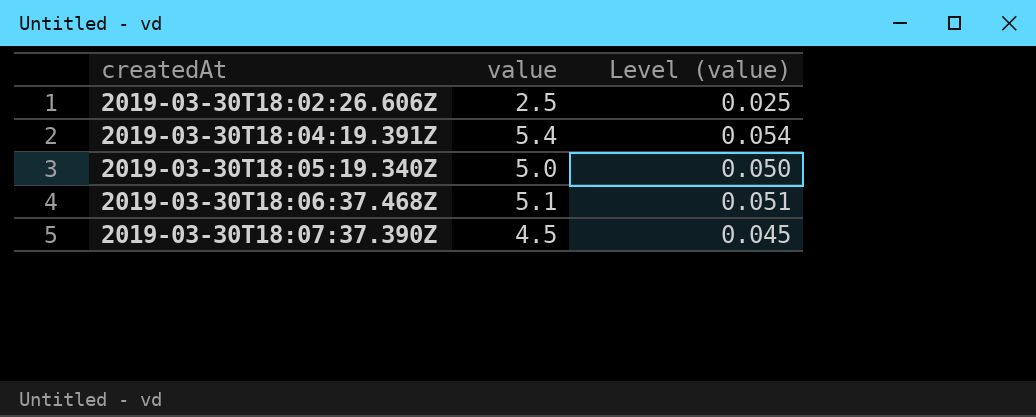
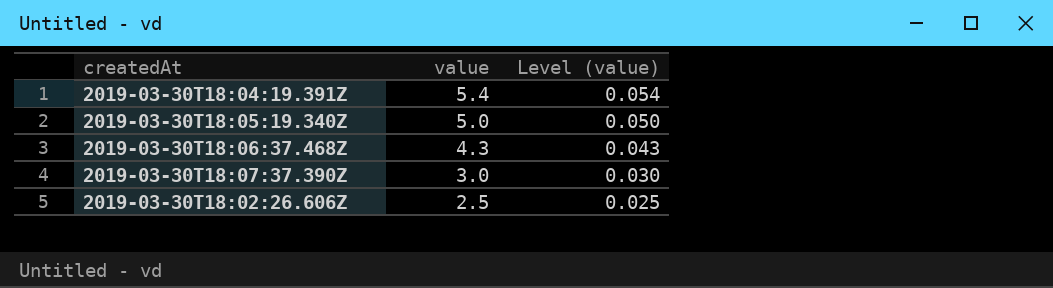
row order: createdAt ascending -> value descending
2019-03-30T18:06:37.468Z | value: 5.1 -> 4.3
2019-03-30T18:06:37.468Z | Level (value): 0.051 -> 0.043
2019-03-30T18:07:37.390Z | value: 4.5 -> 3.0
2019-03-30T18:07:37.390Z | Level (value): 0.045 -> 0.030

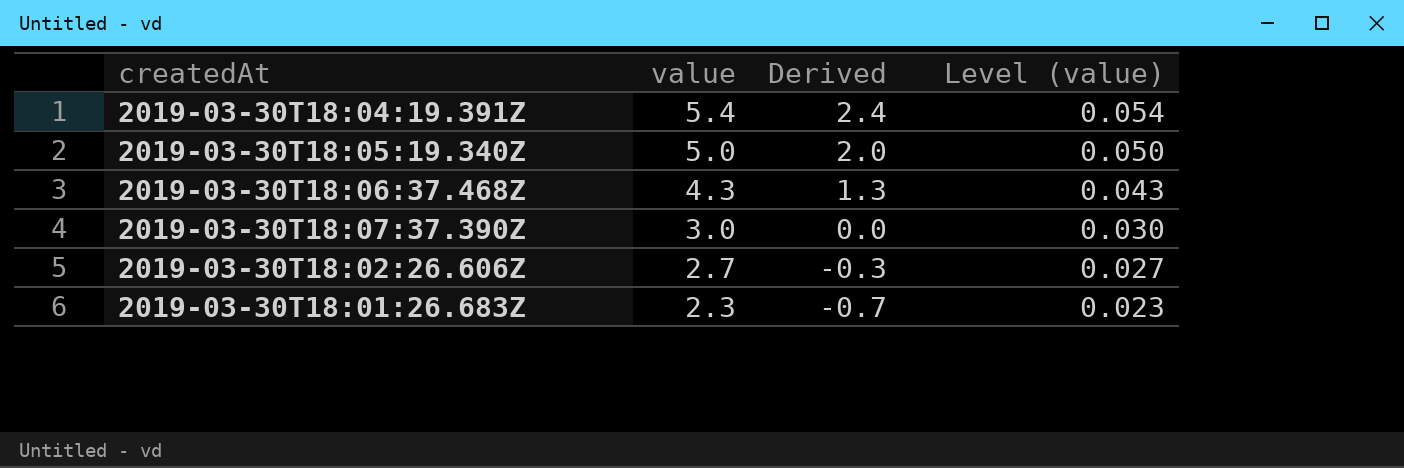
column Derived | formula: none -> [value] - 3
2019-03-30T18:02:26.606Z | value: 2.5 -> 2.7
2019-03-30T18:02:26.606Z | Level (value): 0.025 -> 0.027
row 2019-03-30T18:01:26.683Z: none -> 2.3 | -0.7 | 0.023

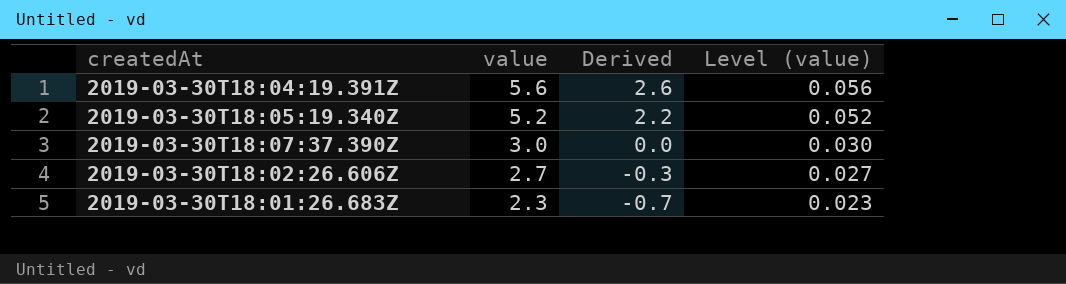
row 2019-03-30T18:06:37.468Z: 4.3 | 1.3 | 0.043 -> none
2019-03-30T18:04:19.391Z | value: 5.4 -> 5.6
2019-03-30T18:04:19.391Z | Derived: 2.4 -> 2.6
2019-03-30T18:04:19.391Z | Level (value): 0.054 -> 0.056
2019-03-30T18:05:19.340Z | value: 5.0 -> 5.2
2019-03-30T18:05:19.340Z | Derived: 2.0 -> 2.2
2019-03-30T18:05:19.340Z | Level (value): 0.050 -> 0.052

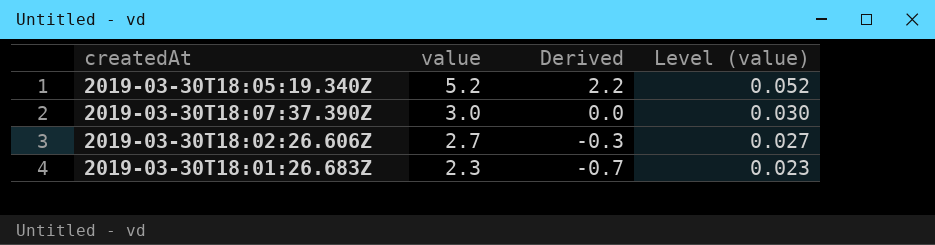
row 2019-03-30T18:04:19.391Z: 5.6 | 2.6 | 0.056 -> none

